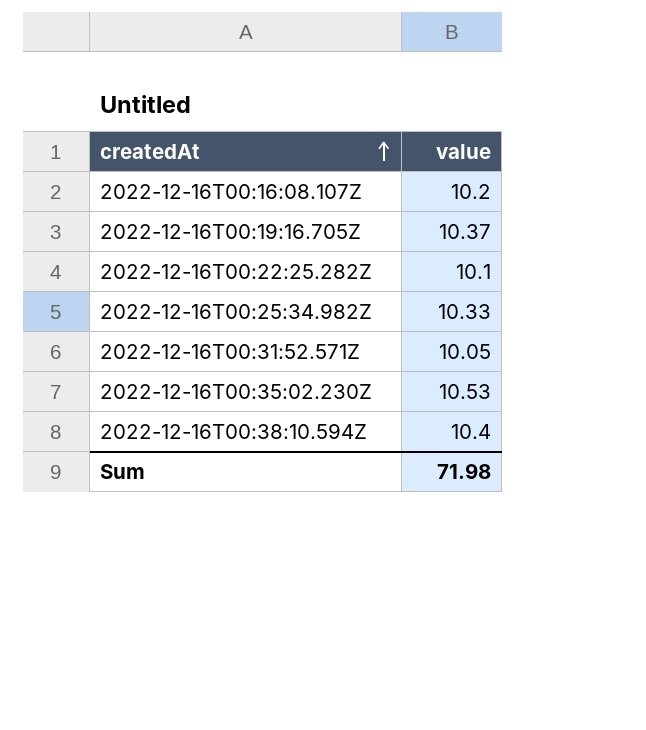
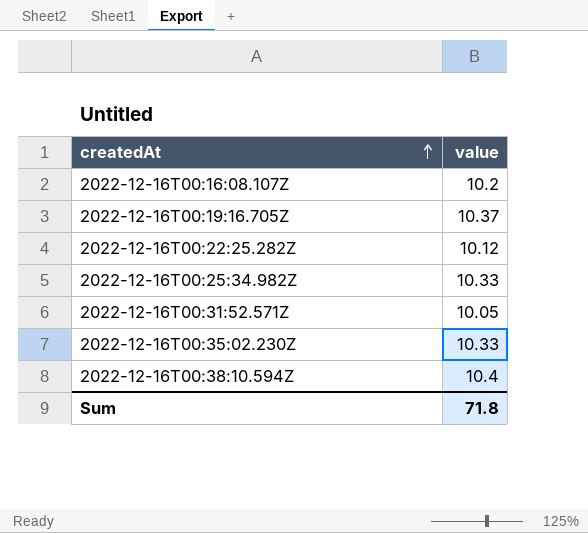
2022-12-16T00:22:25.282Z | value: 10.1 -> 10.12
2022-12-16T00:35:02.230Z | value: 10.53 -> 10.33
Sum | value: 71.98 -> 71.8

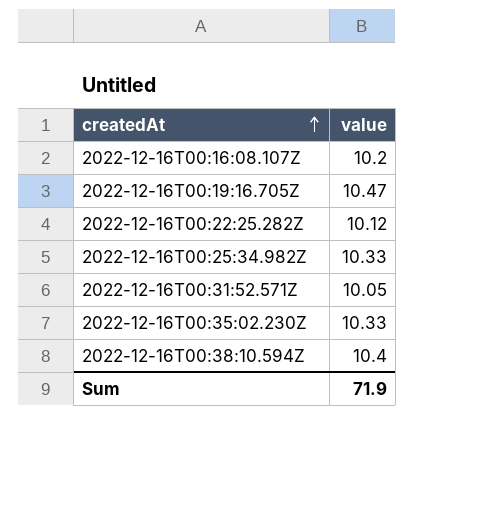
2022-12-16T00:19:16.705Z | value: 10.37 -> 10.47
Sum | value: 71.8 -> 71.9

